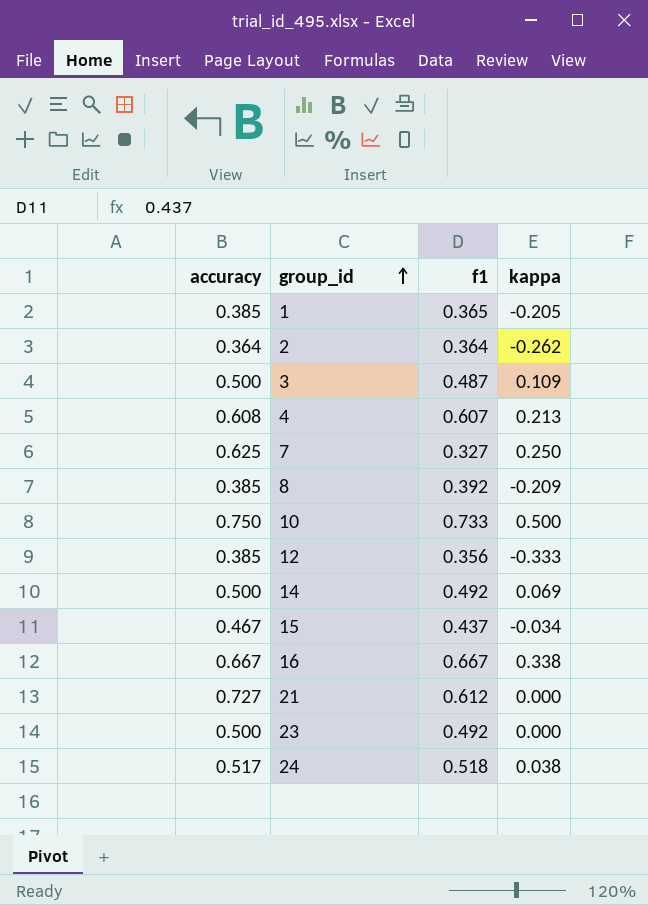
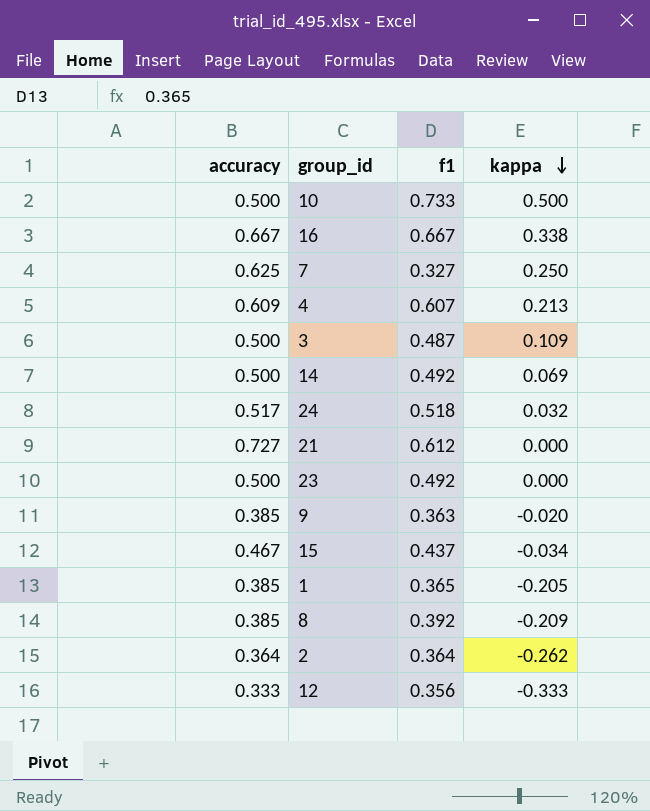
row order: group_id ascending -> kappa descending
10 | accuracy: 0.750 -> 0.500
4 | accuracy: 0.608 -> 0.609
24 | kappa: 0.038 -> 0.032
row 9: none -> 0.385 | 0.363 | -0.020
12 | accuracy: 0.385 -> 0.333

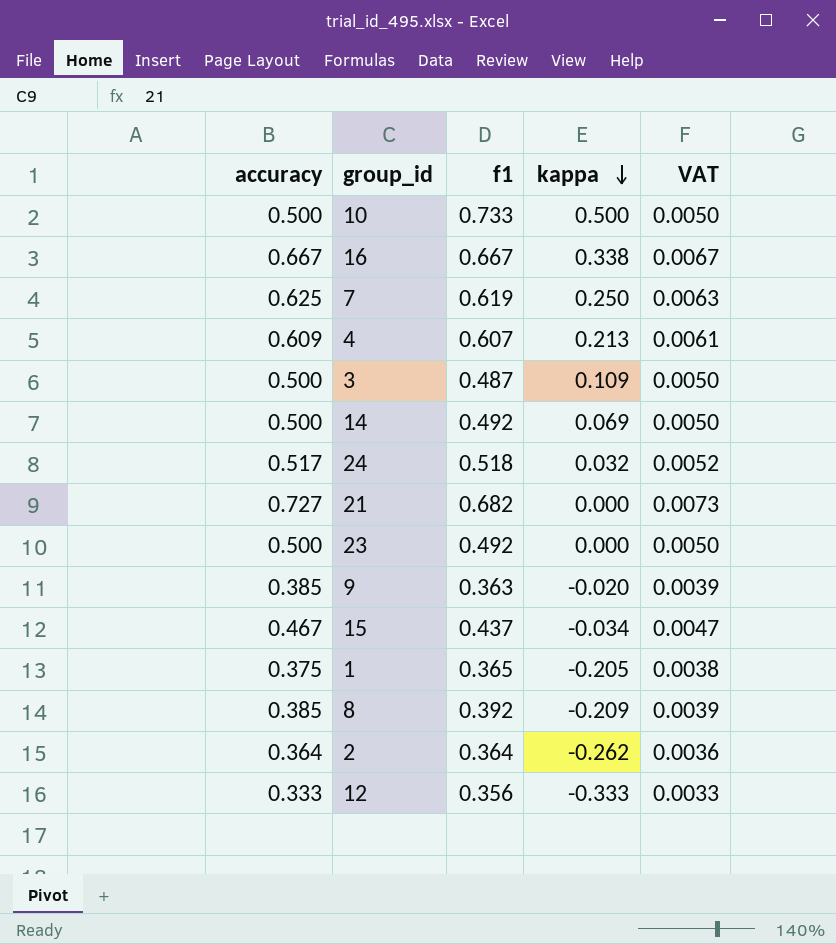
column VAT | formula: none -> [accuracy] * 0.01
7 | f1: 0.327 -> 0.619
21 | f1: 0.612 -> 0.682
1 | accuracy: 0.385 -> 0.375

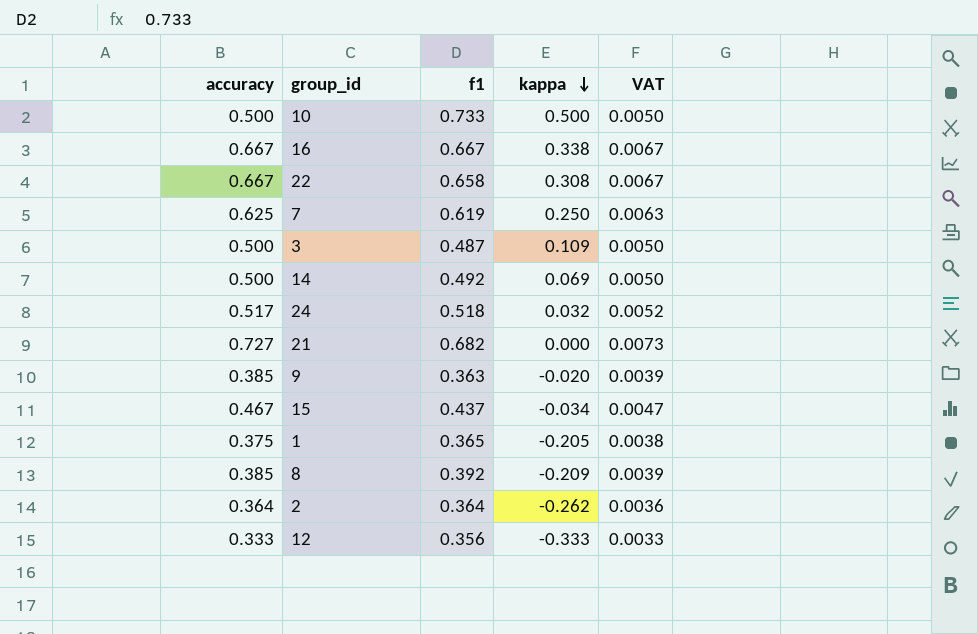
row 4: 0.609 | 0.607 | 0.213 | 0.0061 -> none
row 23: 0.500 | 0.492 | 0.000 | 0.0050 -> none
row 22: none -> 0.667 | 0.658 | 0.308 | 0.0067

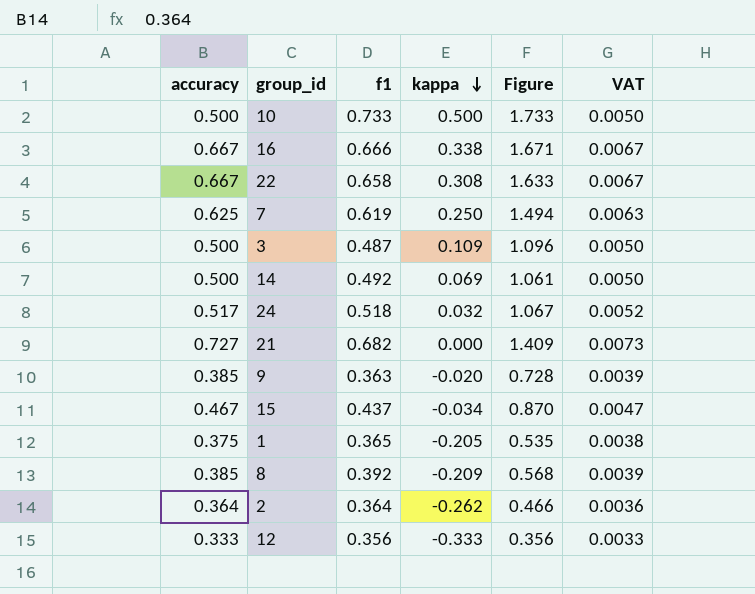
column Figure | formula: none -> [accuracy] + [f1] + [kappa]
16 | f1: 0.667 -> 0.666

